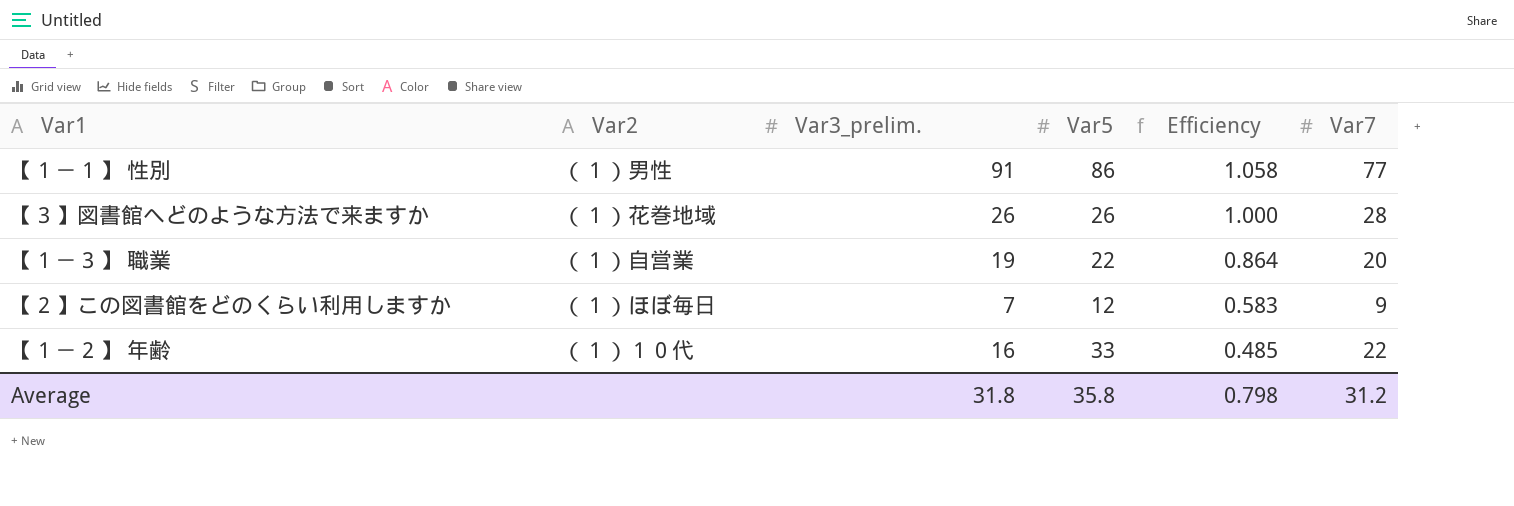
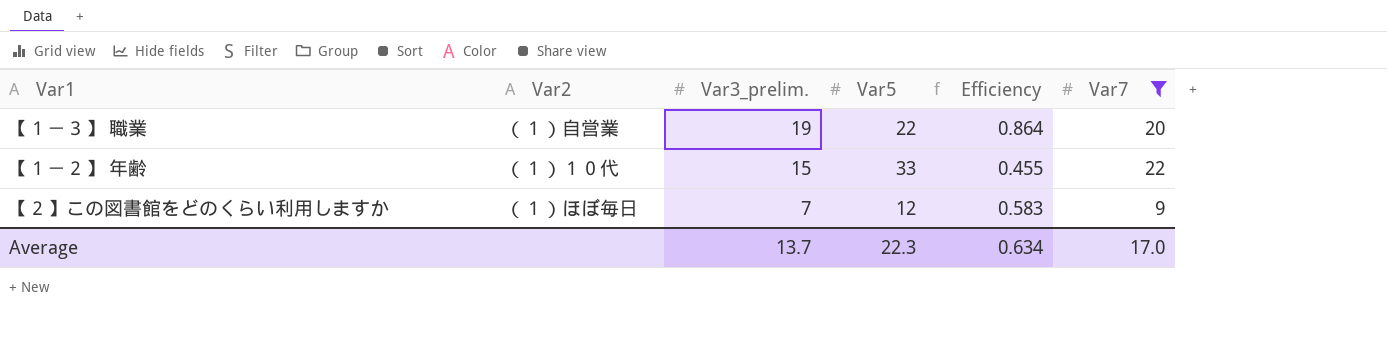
filter: none -> Var7 <= 22
row order: Efficiency descending -> Var3_prelim. descending
【１－２】 年齢 | Var3_prelim.: 16 -> 15
【１－２】 年齢 | Efficiency: 0.485 -> 0.455
Average | Var3_prelim.: 31.8 -> 13.7
Average | Var5: 35.8 -> 22.3
Average | Efficiency: 0.798 -> 0.634
Average | Var7: 31.2 -> 17.0

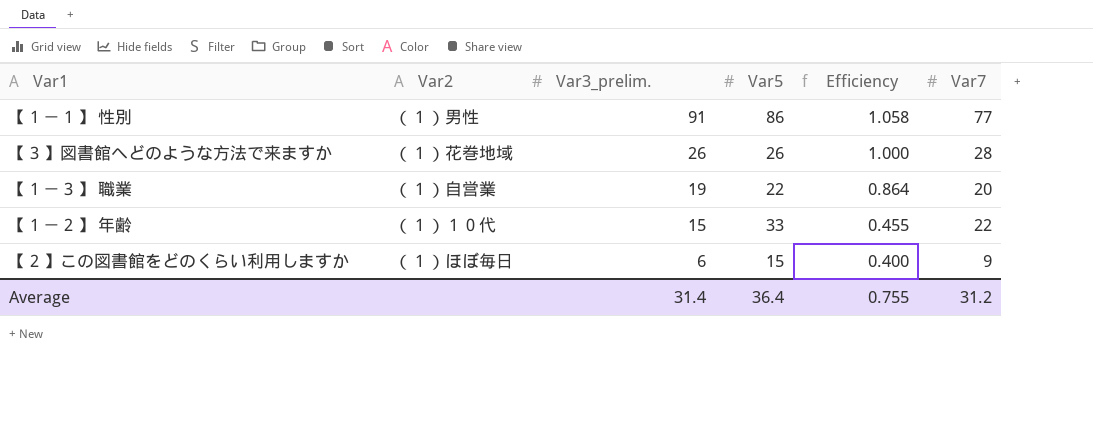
filter: Var7 <= 22 -> none
【２】この図書館をどのくらい利用しますか | Var3_prelim.: 7 -> 6
【２】この図書館をどのくらい利用しますか | Var5: 12 -> 15
【２】この図書館をどのくらい利用しますか | Efficiency: 0.583 -> 0.400
Average | Var3_prelim.: 13.7 -> 31.4
Average | Var5: 22.3 -> 36.4
Average | Efficiency: 0.634 -> 0.755
Average | Var7: 17.0 -> 31.2

